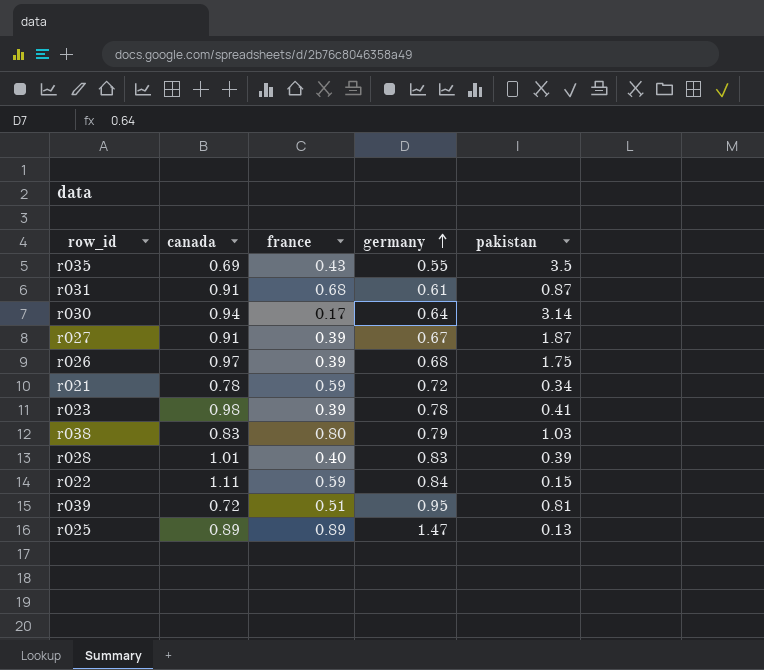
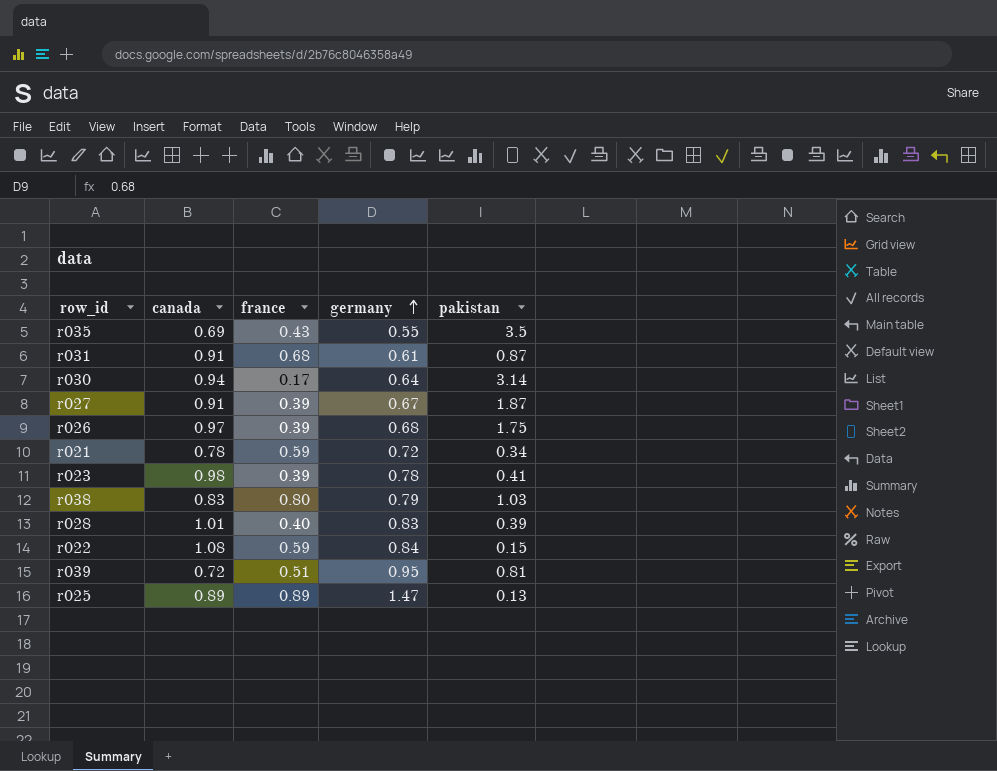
r022 | canada: 1.11 -> 1.08

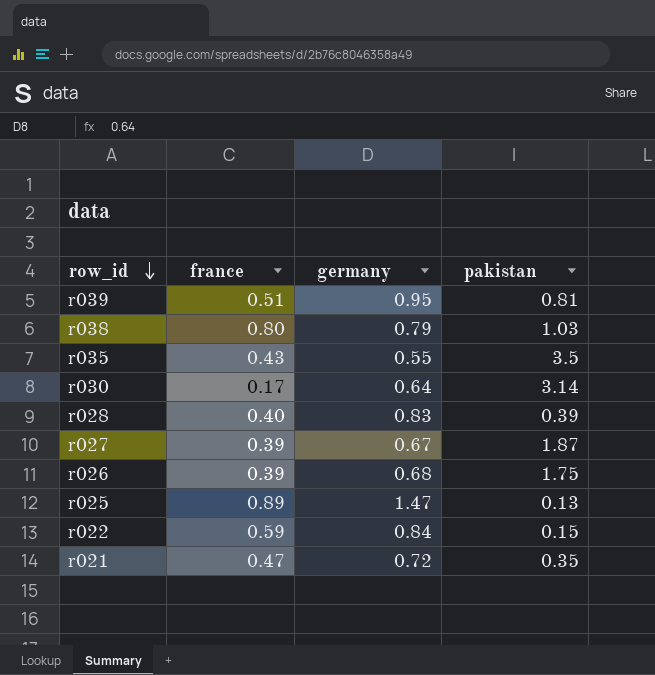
row order: germany ascending -> row_id descending
column canada | position: 2 -> none
row r031: 0.91 | 0.68 | 0.61 | 0.87 -> none
row r023: 0.98 | 0.39 | 0.78 | 0.41 -> none
r021 | france: 0.59 -> 0.47
r021 | pakistan: 0.34 -> 0.35

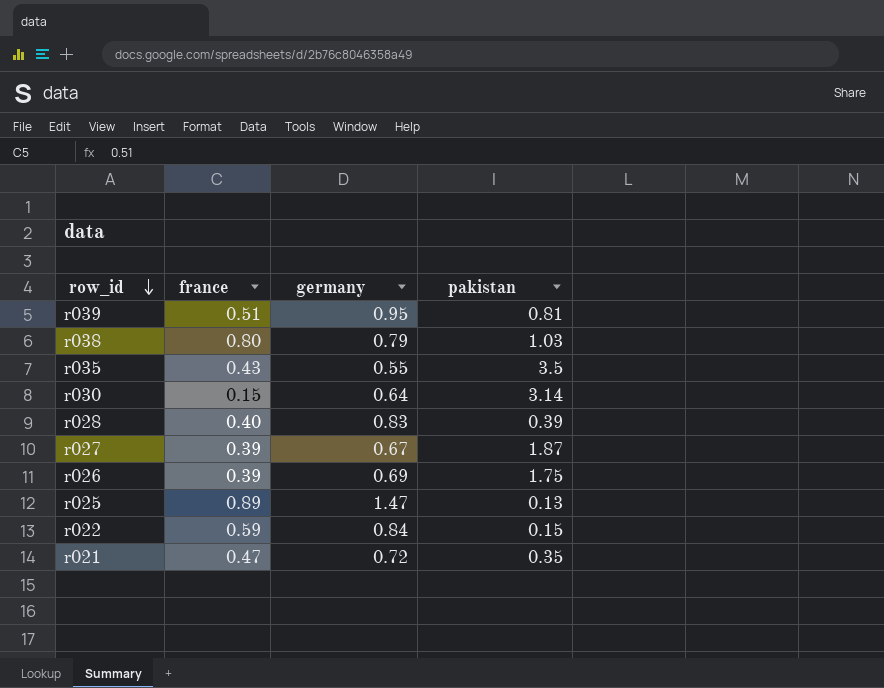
r030 | france: 0.17 -> 0.15
r026 | germany: 0.68 -> 0.69

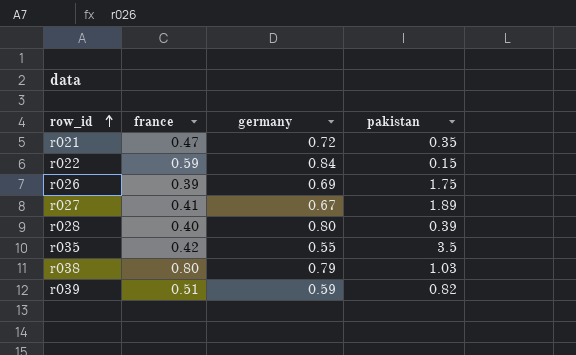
row order: row_id descending -> row_id ascending
row r030: 0.15 | 0.64 | 3.14 -> none
row r025: 0.89 | 1.47 | 0.13 -> none
r027 | france: 0.39 -> 0.41
r027 | pakistan: 1.87 -> 1.89
r028 | germany: 0.83 -> 0.80
r035 | france: 0.43 -> 0.42
r039 | germany: 0.95 -> 0.59
r039 | pakistan: 0.81 -> 0.82

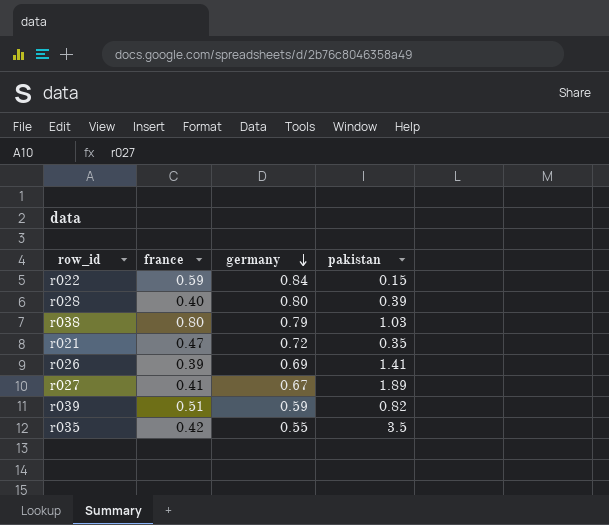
row order: row_id ascending -> germany descending
r026 | pakistan: 1.75 -> 1.41

